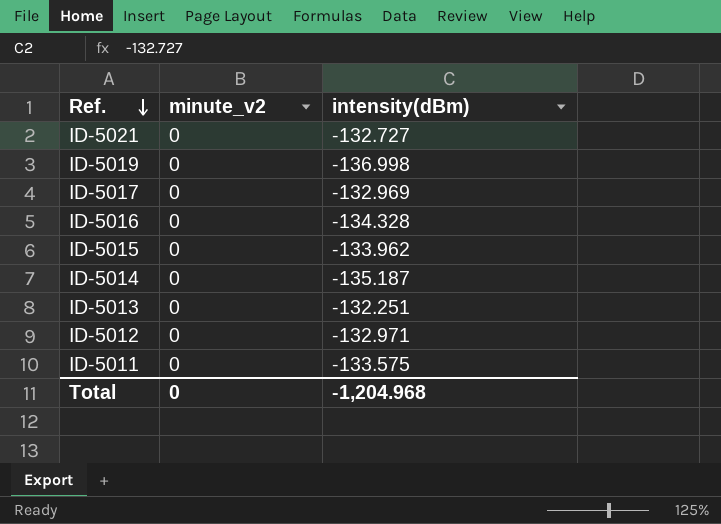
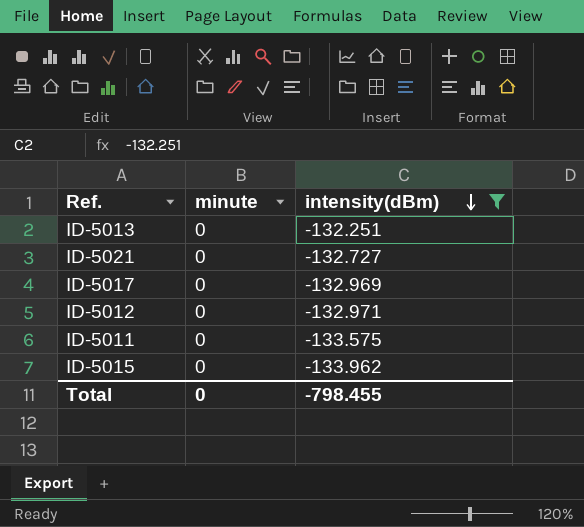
filter: none -> intensity(dBm) >= -133.962
row order: Ref. descending -> intensity(dBm) descending
column name: minute_v2 -> minute
Total | intensity(dBm): -1,204.968 -> -798.455

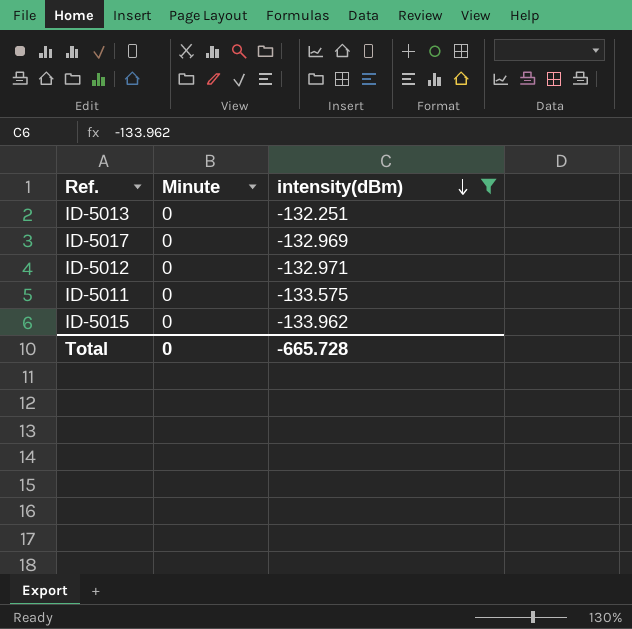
column name: minute -> Minute
row ID-5021: 0 | -132.727 -> none
Total | intensity(dBm): -798.455 -> -665.728

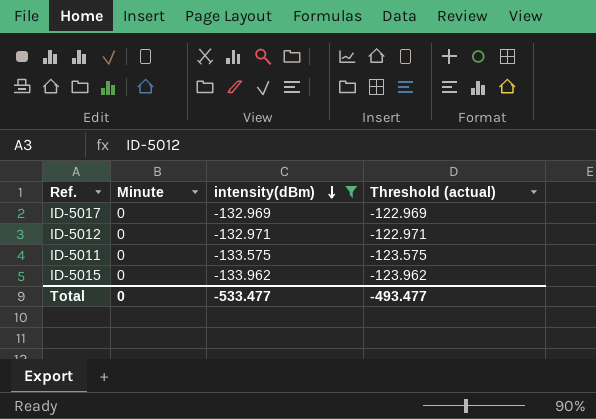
column Threshold (actual) | formula: none -> [intensity(dBm)] + 10
row ID-5013: 0 | -132.251 -> none
Total | intensity(dBm): -665.728 -> -533.477

